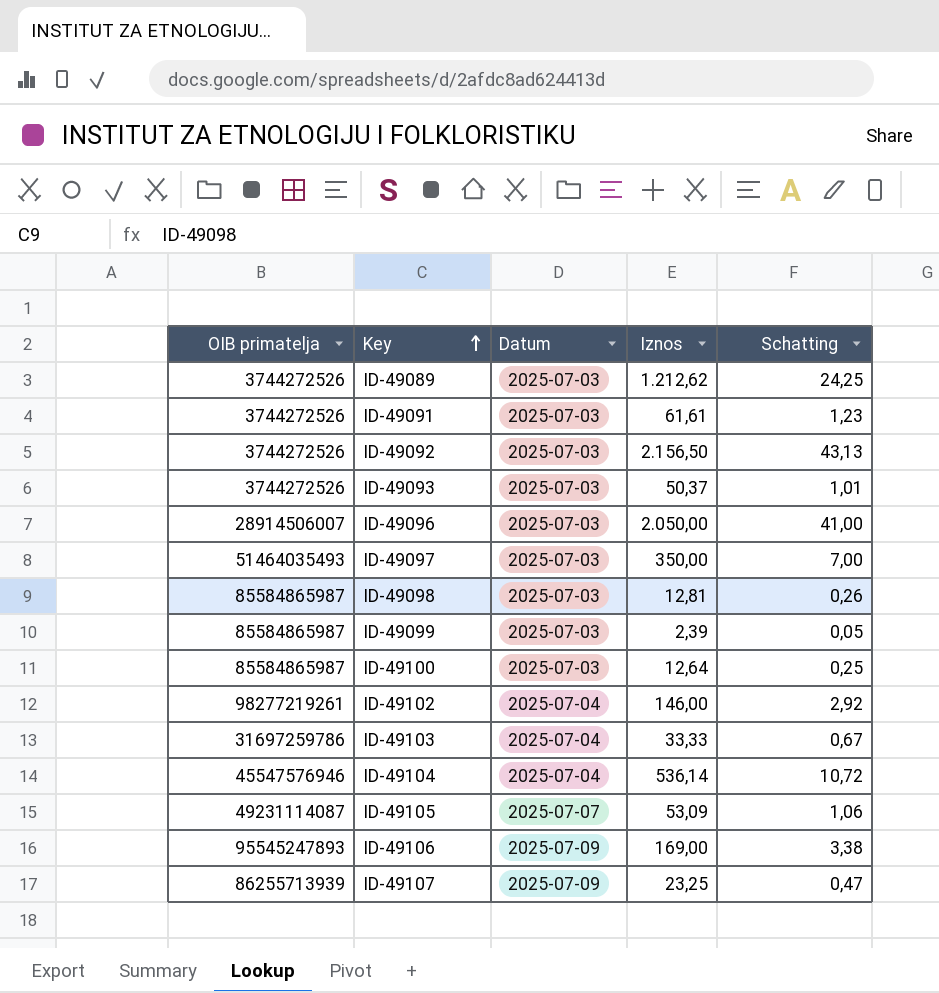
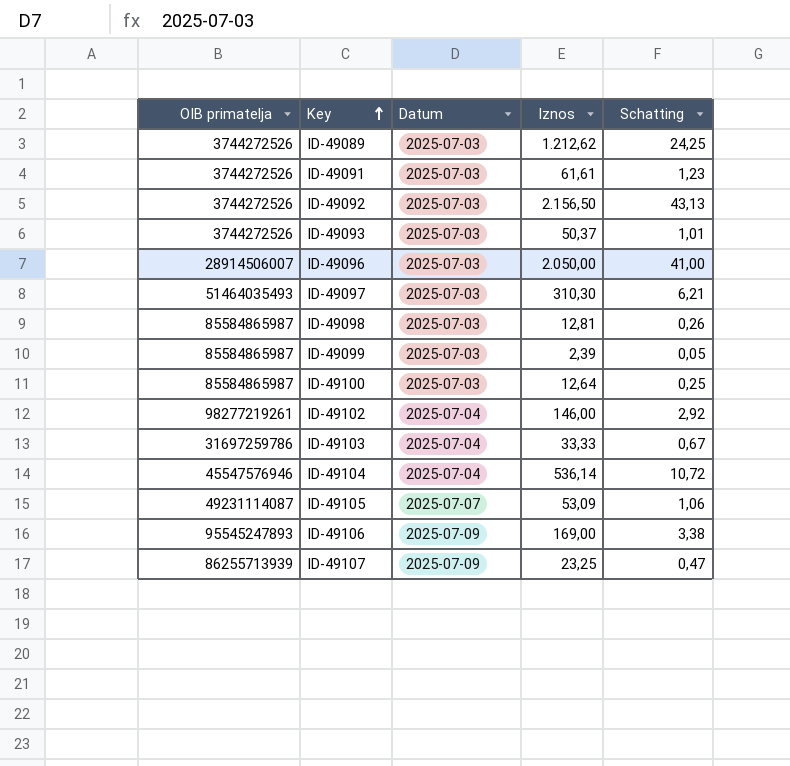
ID-49097 | Iznos: 350,00 -> 310,30
ID-49097 | Schatting: 7,00 -> 6,21

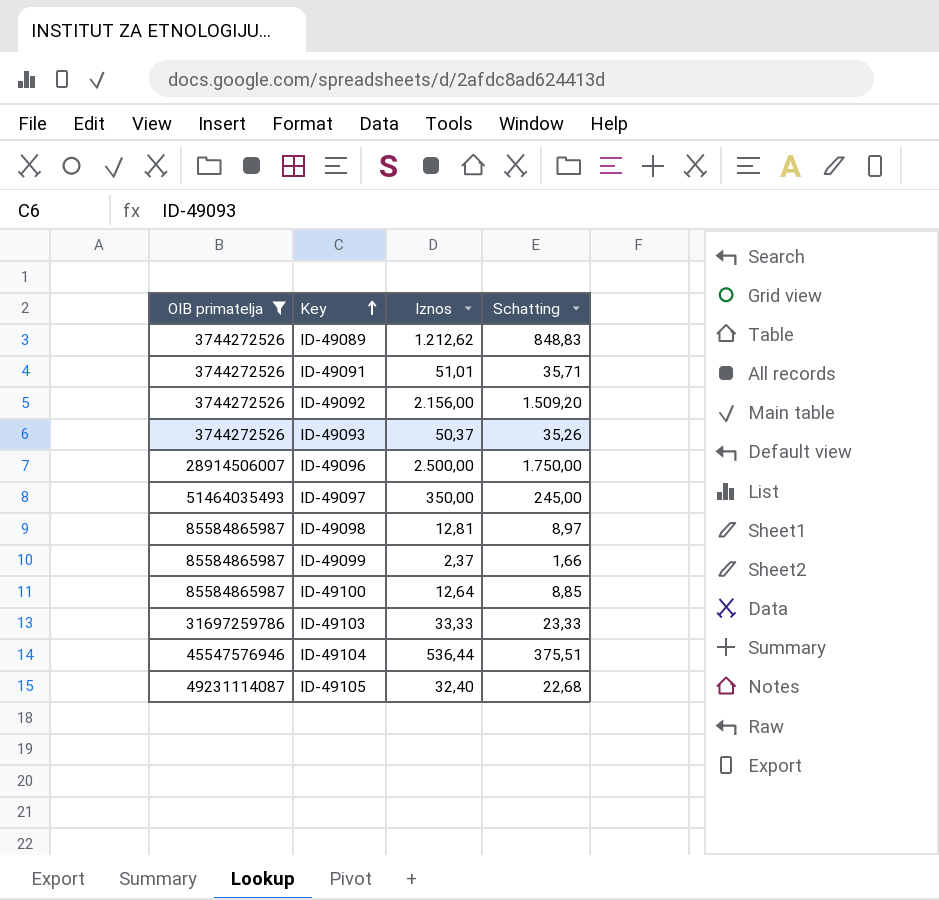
filter: none -> OIB primatelja <= 85584865987
column Datum | position: 3 -> none
column Schatting | formula: [Iznos] * 0,02 -> [Iznos] * 0,7
ID-49091 | Iznos: 61,61 -> 51,01
ID-49092 | Iznos: 2.156,50 -> 2.156,00
ID-49096 | Iznos: 2.050,00 -> 2.500,00
ID-49097 | Iznos: 310,30 -> 350,00
ID-49099 | Iznos: 2,39 -> 2,37
ID-49104 | Iznos: 536,14 -> 536,44
ID-49105 | Iznos: 53,09 -> 32,40

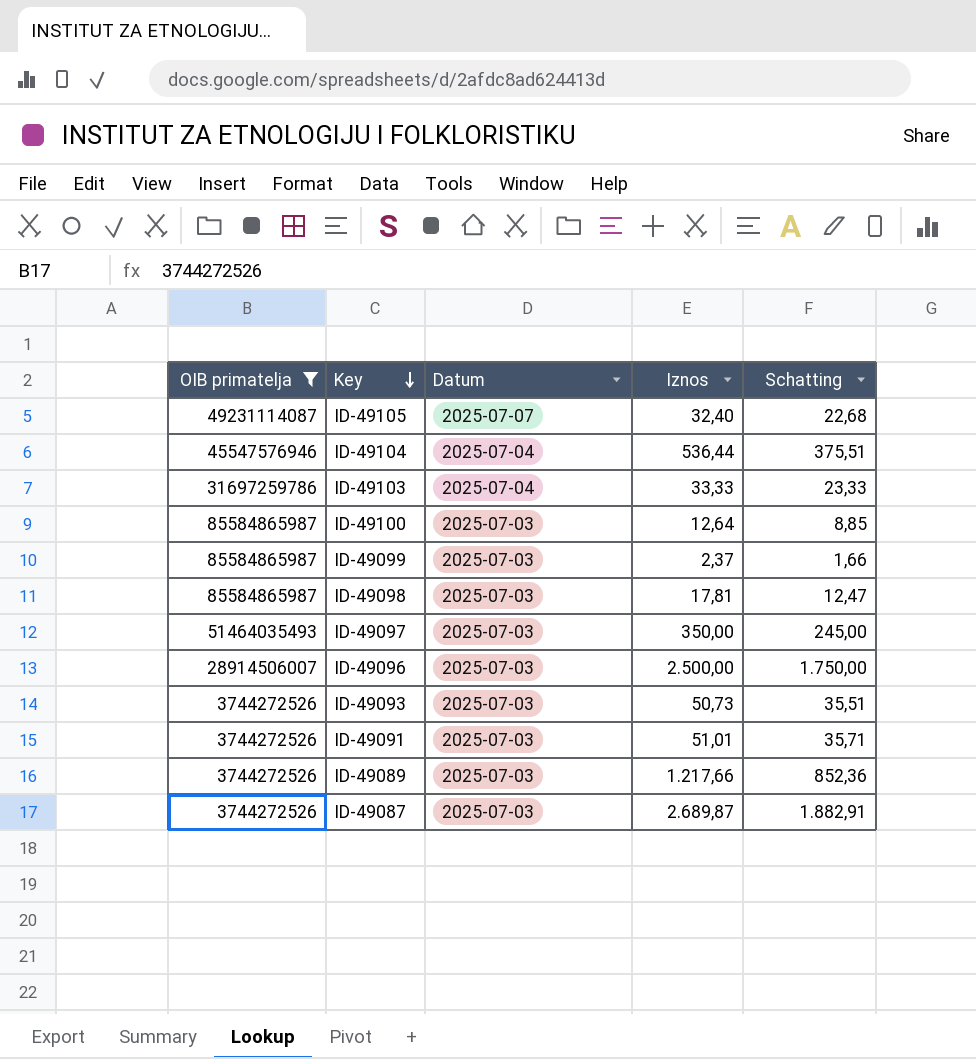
row order: Key ascending -> Key descending
column Datum | position: none -> 3
row ID-49092: 3744272526 | 2.156,00 | 1.509,20 -> none
ID-49098 | Iznos: 12,81 -> 17,81
ID-49098 | Schatting: 8,97 -> 12,47
ID-49093 | Iznos: 50,37 -> 50,73
ID-49093 | Schatting: 35,26 -> 35,51
ID-49089 | Iznos: 1.212,62 -> 1.217,66
ID-49089 | Schatting: 848,83 -> 852,36
row ID-49087: none -> 3744272526 | 2025-07-03 | 2.689,87 | 1.882,91

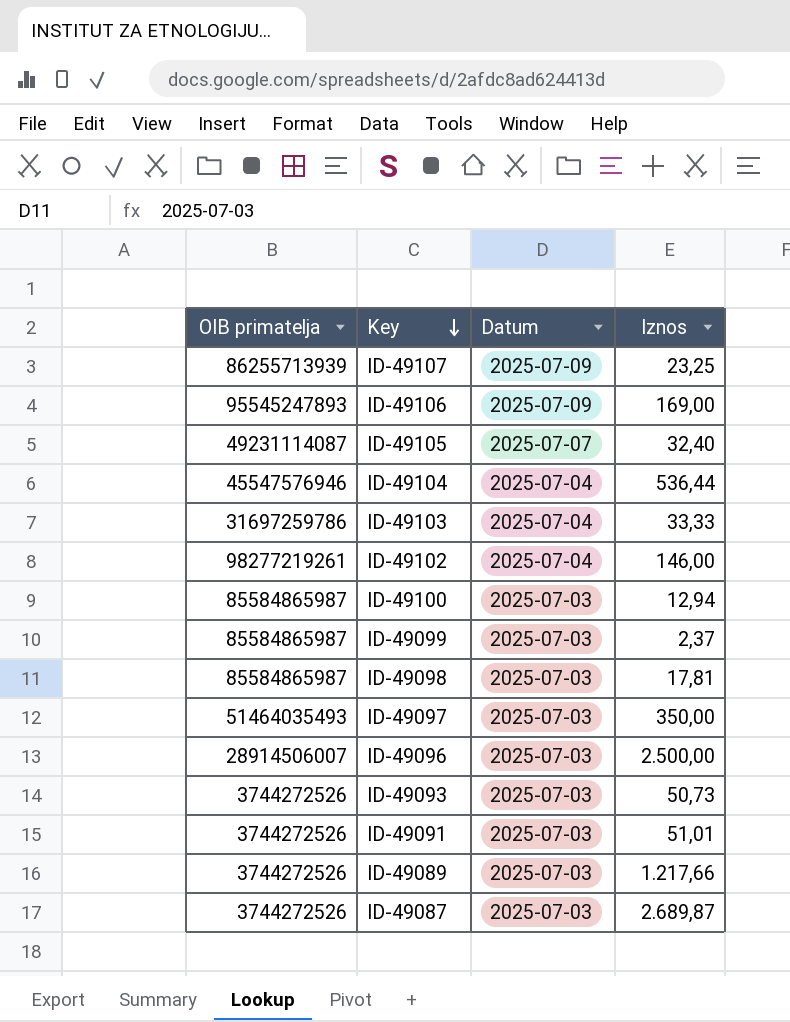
filter: OIB primatelja <= 85584865987 -> none
column Schatting | formula: [Iznos] * 0,7 -> none
ID-49100 | Iznos: 12,64 -> 12,94

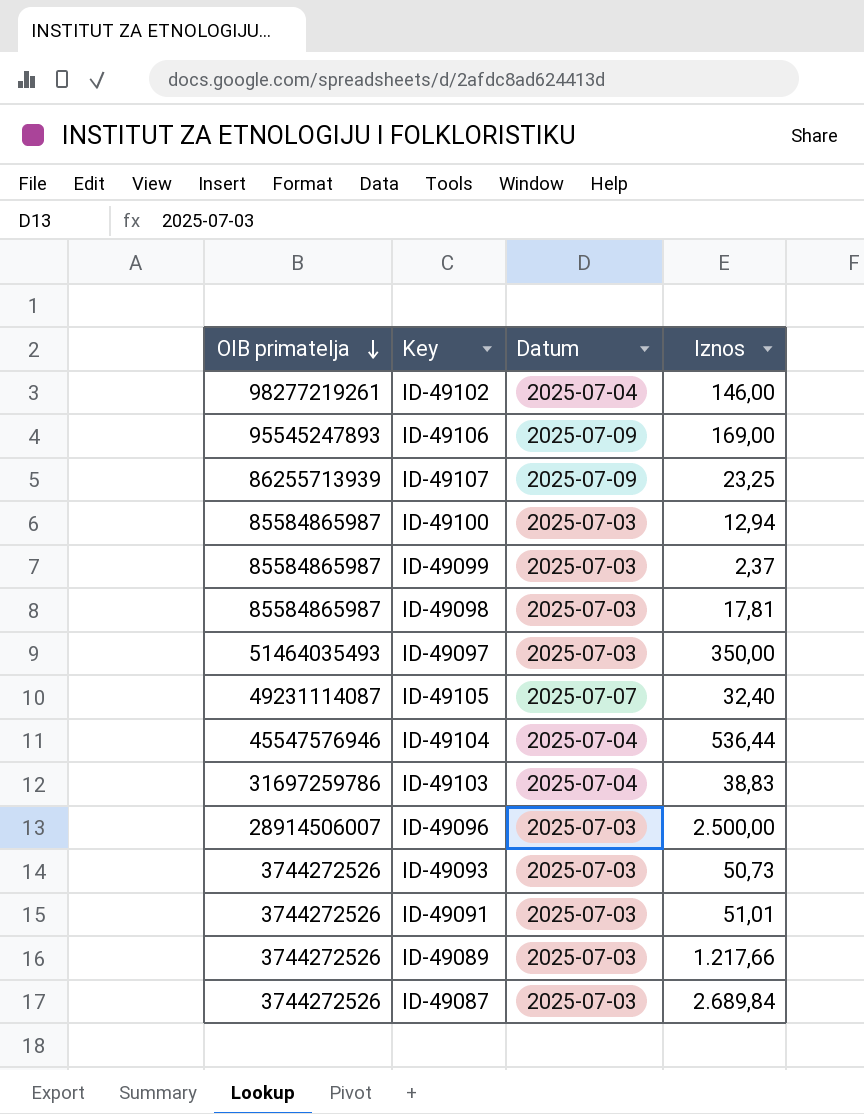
row order: Key descending -> OIB primatelja descending
ID-49103 | Iznos: 33,33 -> 38,83
ID-49087 | Iznos: 2.689,87 -> 2.689,84

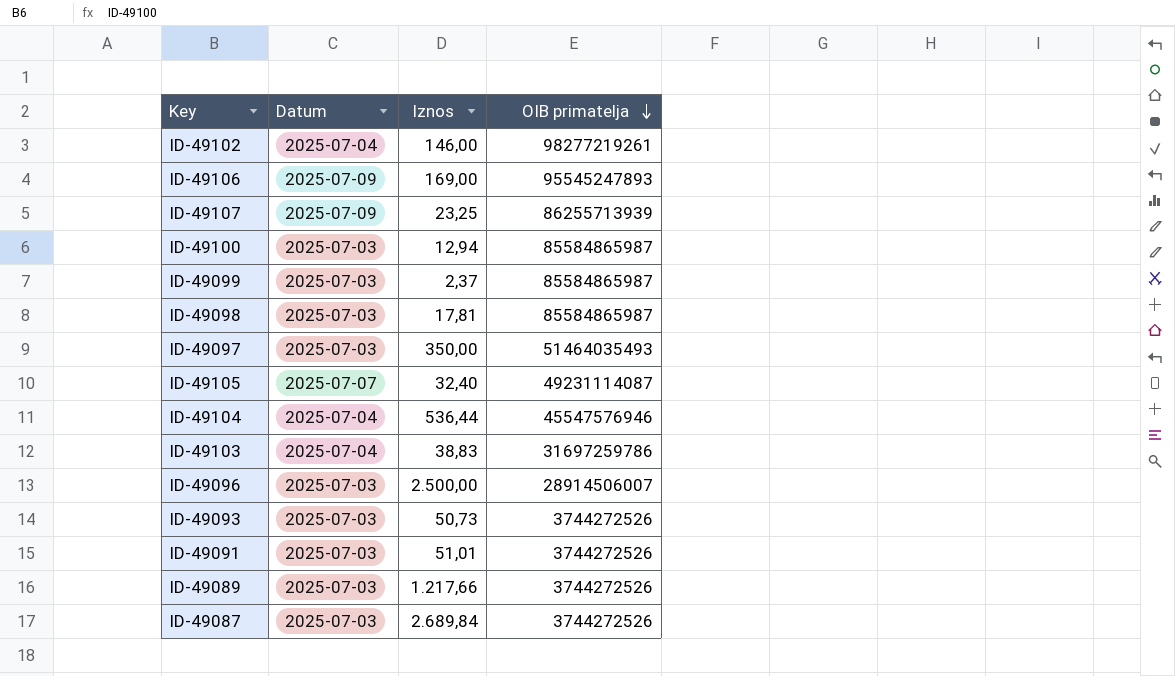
column OIB primatelja | position: 1 -> 4

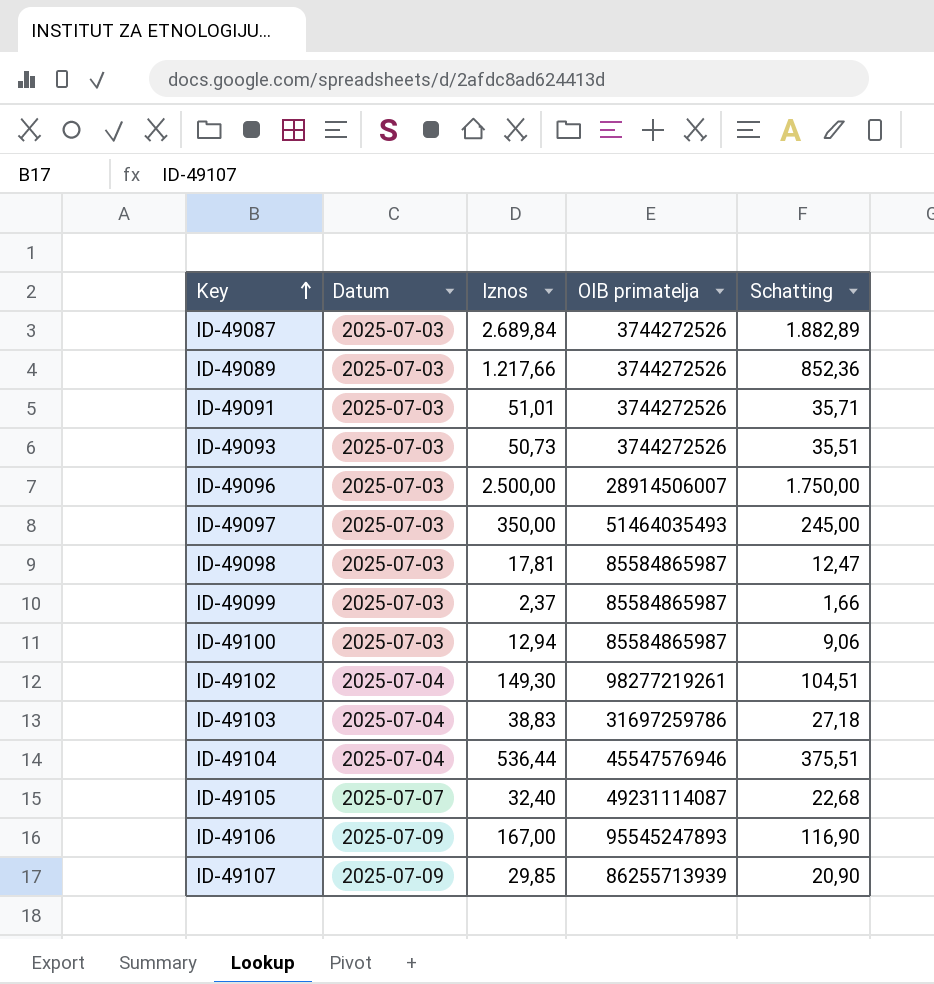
row order: OIB primatelja descending -> Key ascending
column Schatting | formula: none -> [Iznos] * 0,7
ID-49102 | Iznos: 146,00 -> 149,30
ID-49106 | Iznos: 169,00 -> 167,00
ID-49107 | Iznos: 23,25 -> 29,85

